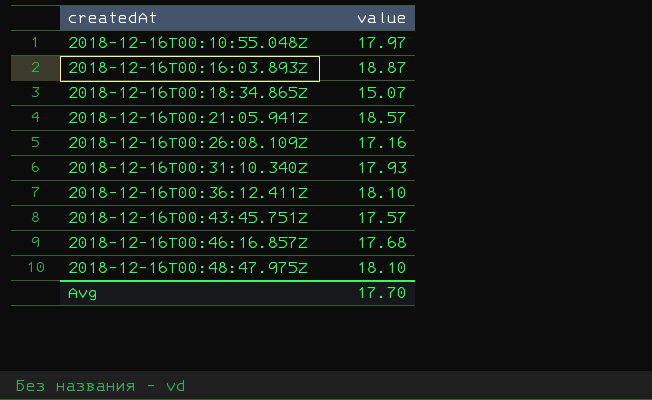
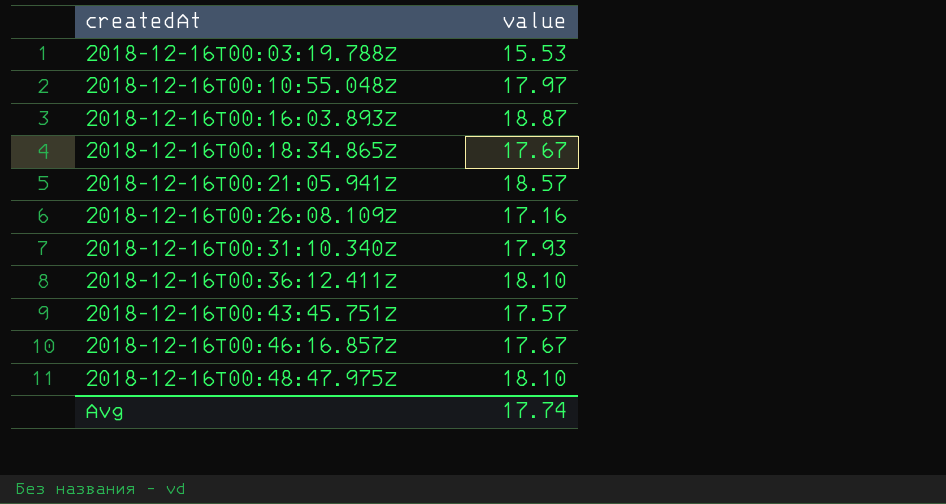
row 2018-12-16T00:03:19.788Z: none -> 15.53
2018-12-16T00:18:34.865Z | value: 15.07 -> 17.67
2018-12-16T00:46:16.857Z | value: 17.68 -> 17.67
Avg | value: 17.70 -> 17.74

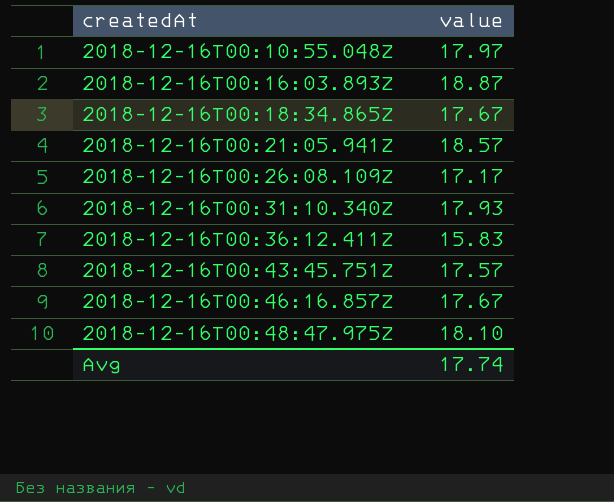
row 2018-12-16T00:03:19.788Z: 15.53 -> none
2018-12-16T00:26:08.109Z | value: 17.16 -> 17.17
2018-12-16T00:36:12.411Z | value: 18.10 -> 15.83

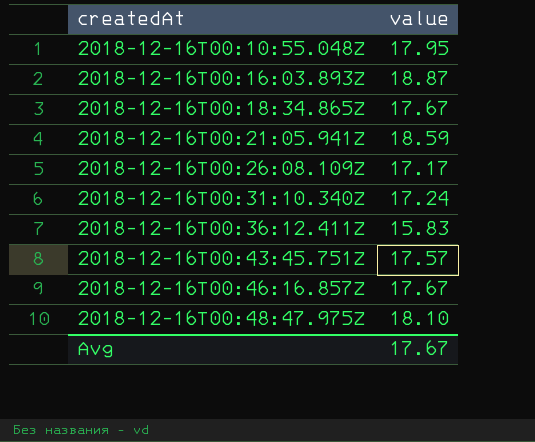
2018-12-16T00:10:55.048Z | value: 17.97 -> 17.95
2018-12-16T00:21:05.941Z | value: 18.57 -> 18.59
2018-12-16T00:31:10.340Z | value: 17.93 -> 17.24
Avg | value: 17.74 -> 17.67

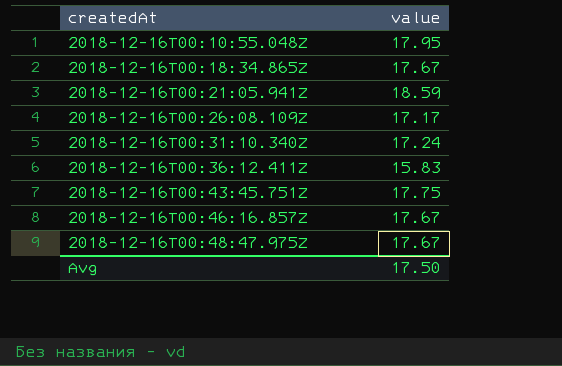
row 2018-12-16T00:16:03.893Z: 18.87 -> none
2018-12-16T00:43:45.751Z | value: 17.57 -> 17.75
2018-12-16T00:48:47.975Z | value: 18.10 -> 17.67
Avg | value: 17.67 -> 17.50

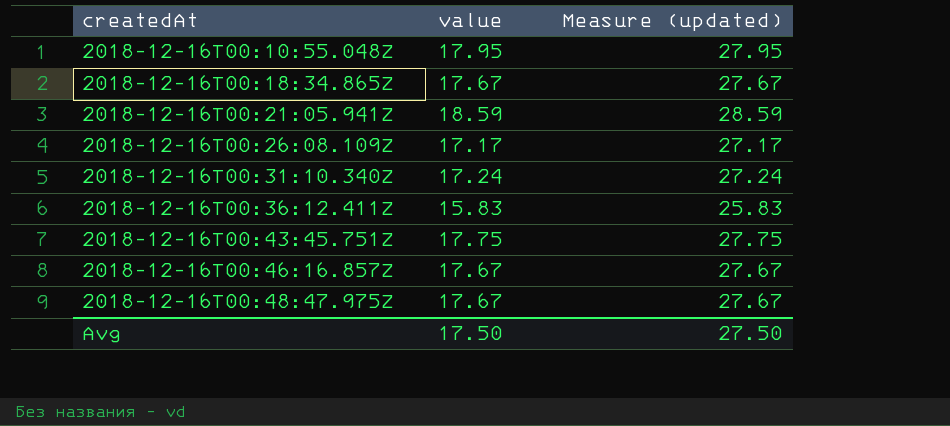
column Measure (updated) | formula: none -> [value] + 10

